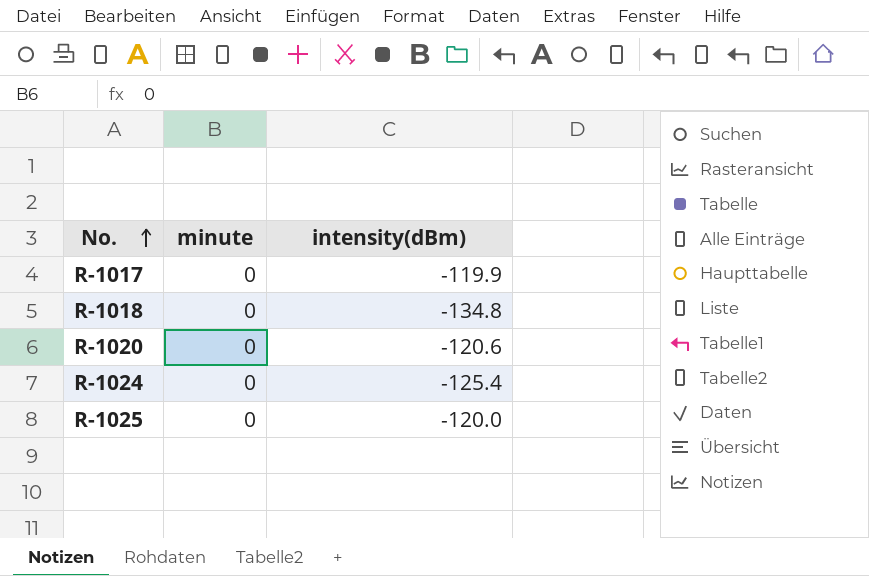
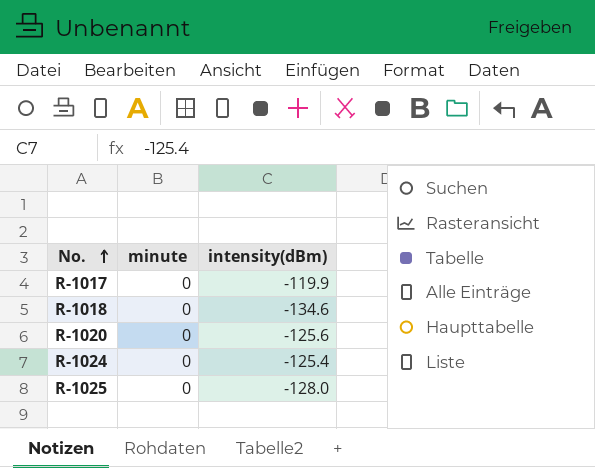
R-1018 | intensity(dBm): -134.8 -> -134.6
R-1020 | intensity(dBm): -120.6 -> -125.6
R-1025 | intensity(dBm): -120.0 -> -128.0

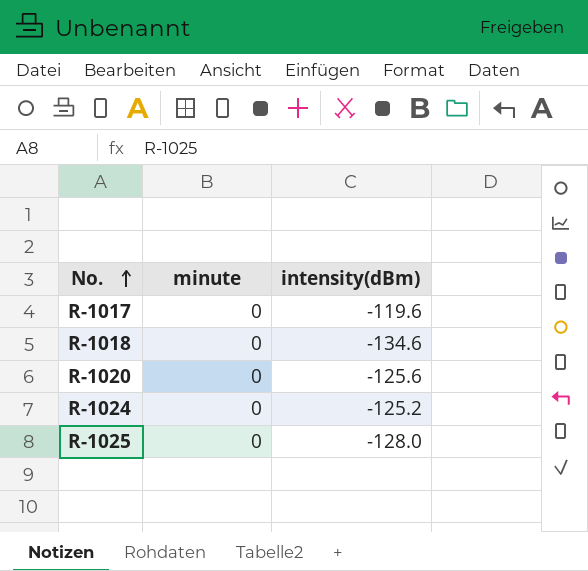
R-1017 | intensity(dBm): -119.9 -> -119.6
R-1024 | intensity(dBm): -125.4 -> -125.2

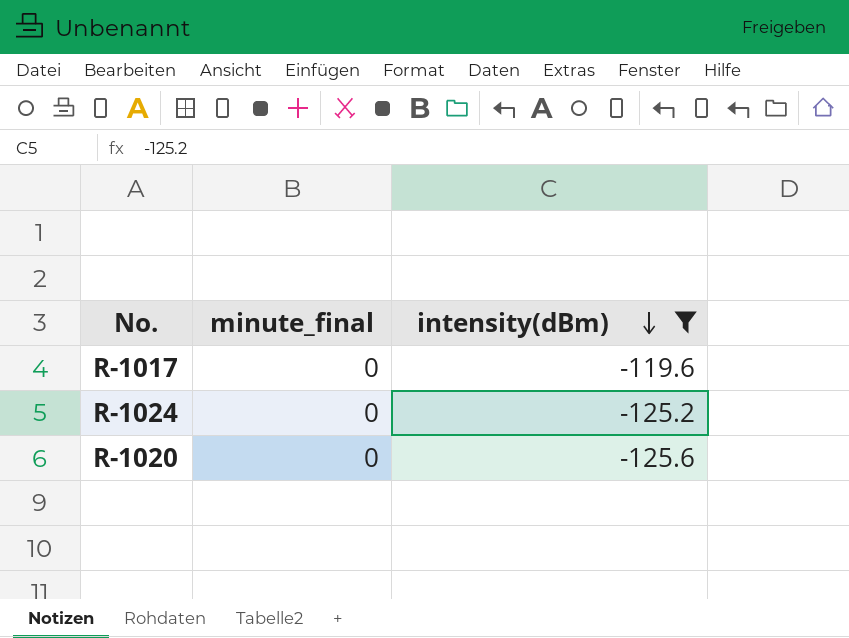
filter: none -> intensity(dBm) >= -125.6
row order: No. ascending -> intensity(dBm) descending
column name: minute -> minute_final

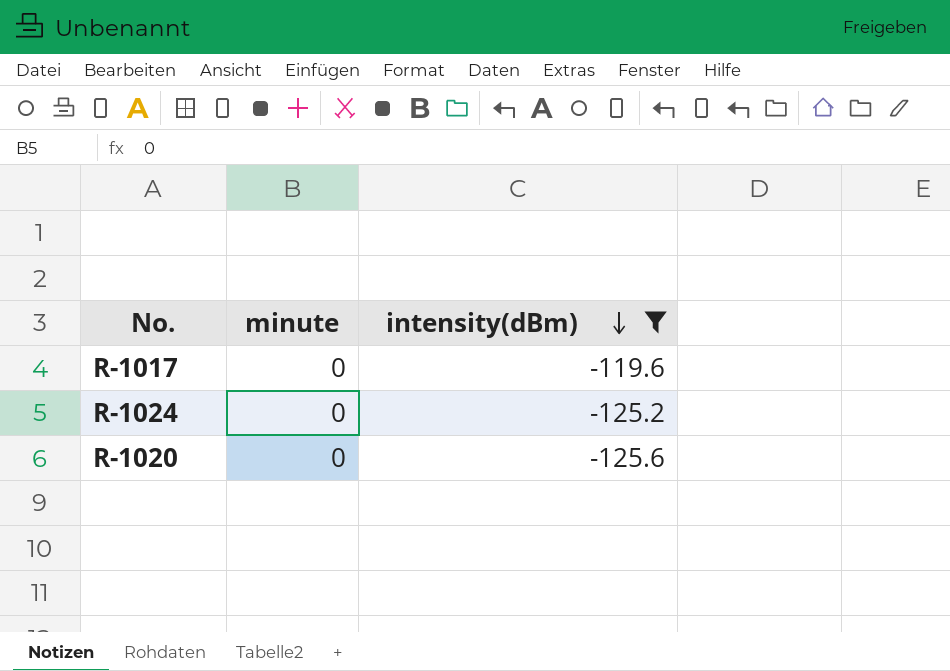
column name: minute_final -> minute

